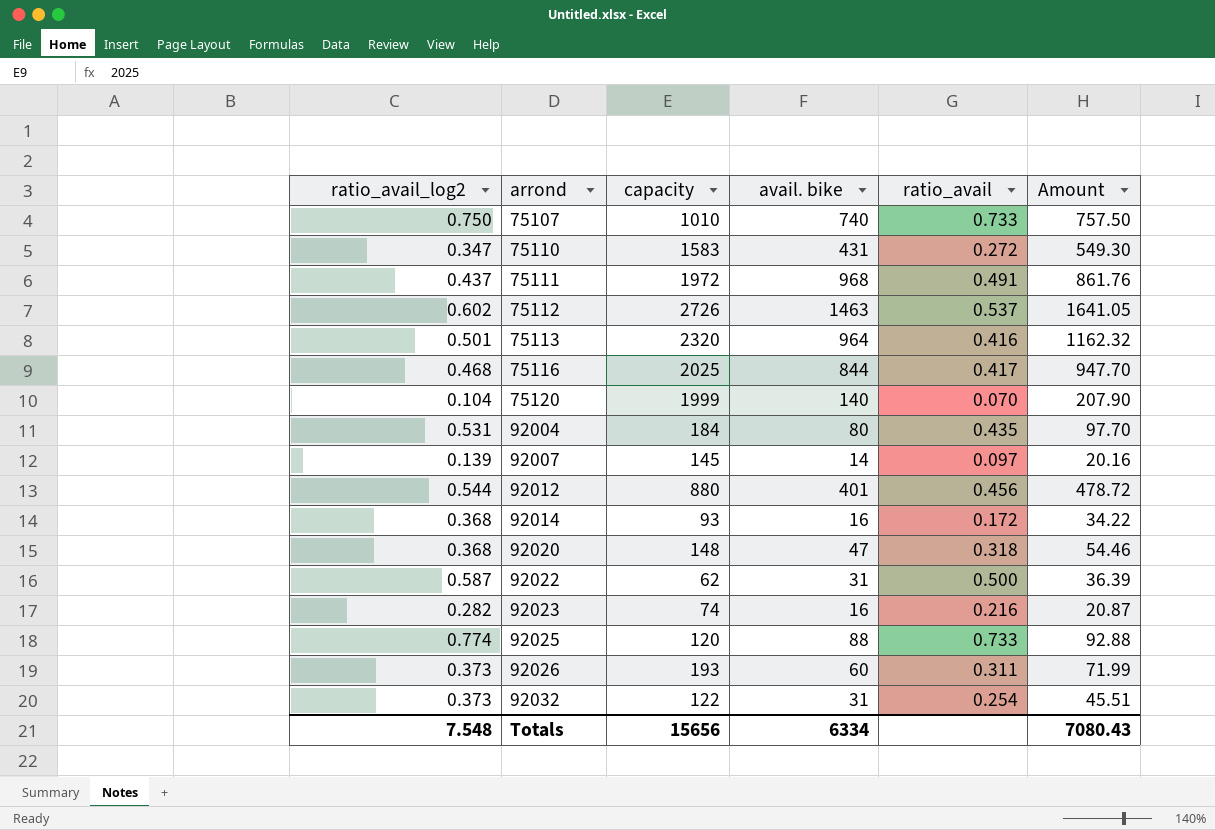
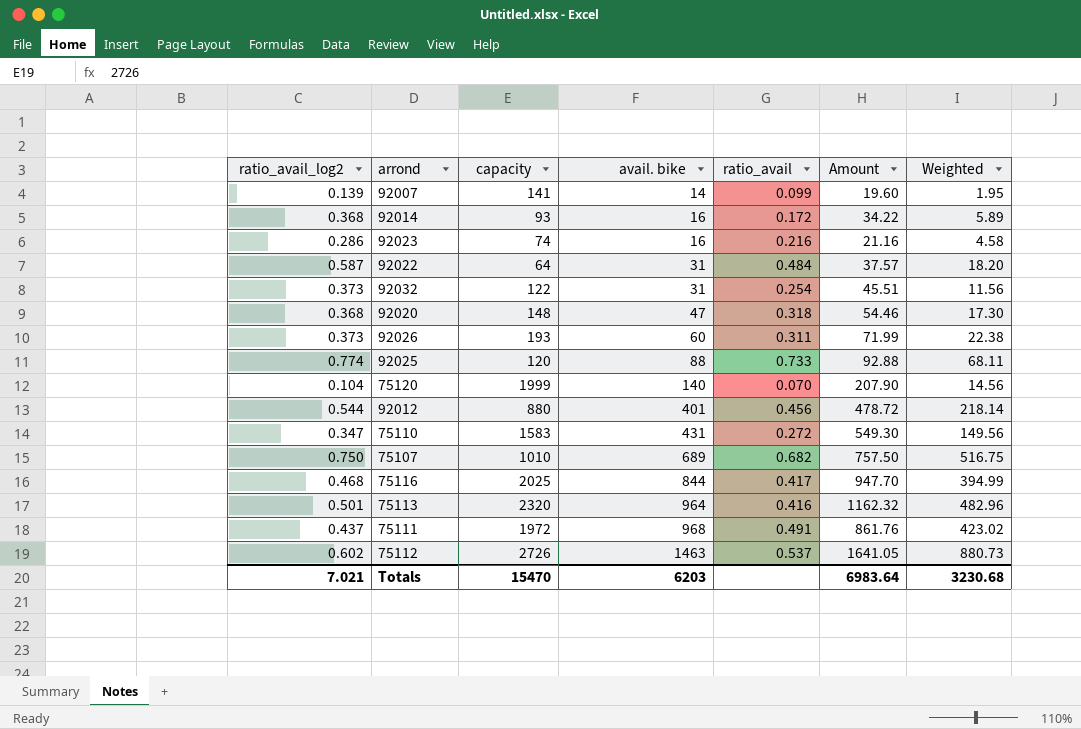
row order: arrond ascending -> avail. bike ascending
column Weighted | formula: none -> [ratio_avail_log2] * [avail. bike]
row 92004: 0.531 | 184 | 80 | 0.435 | 97.70 -> none
92007 | capacity: 145 -> 141
92007 | ratio_avail: 0.097 -> 0.099
92007 | Amount: 20.16 -> 19.60
92023 | ratio_avail_log2: 0.282 -> 0.286
92023 | Amount: 20.87 -> 21.16
92022 | capacity: 62 -> 64
92022 | ratio_avail: 0.500 -> 0.484
92022 | Amount: 36.39 -> 37.57
75107 | avail. bike: 740 -> 689
75107 | ratio_avail: 0.733 -> 0.682
Totals | ratio_avail_log2: 7.548 -> 7.021
Totals | capacity: 15656 -> 15470
Totals | avail. bike: 6334 -> 6203
Totals | Amount: 7080.43 -> 6983.64

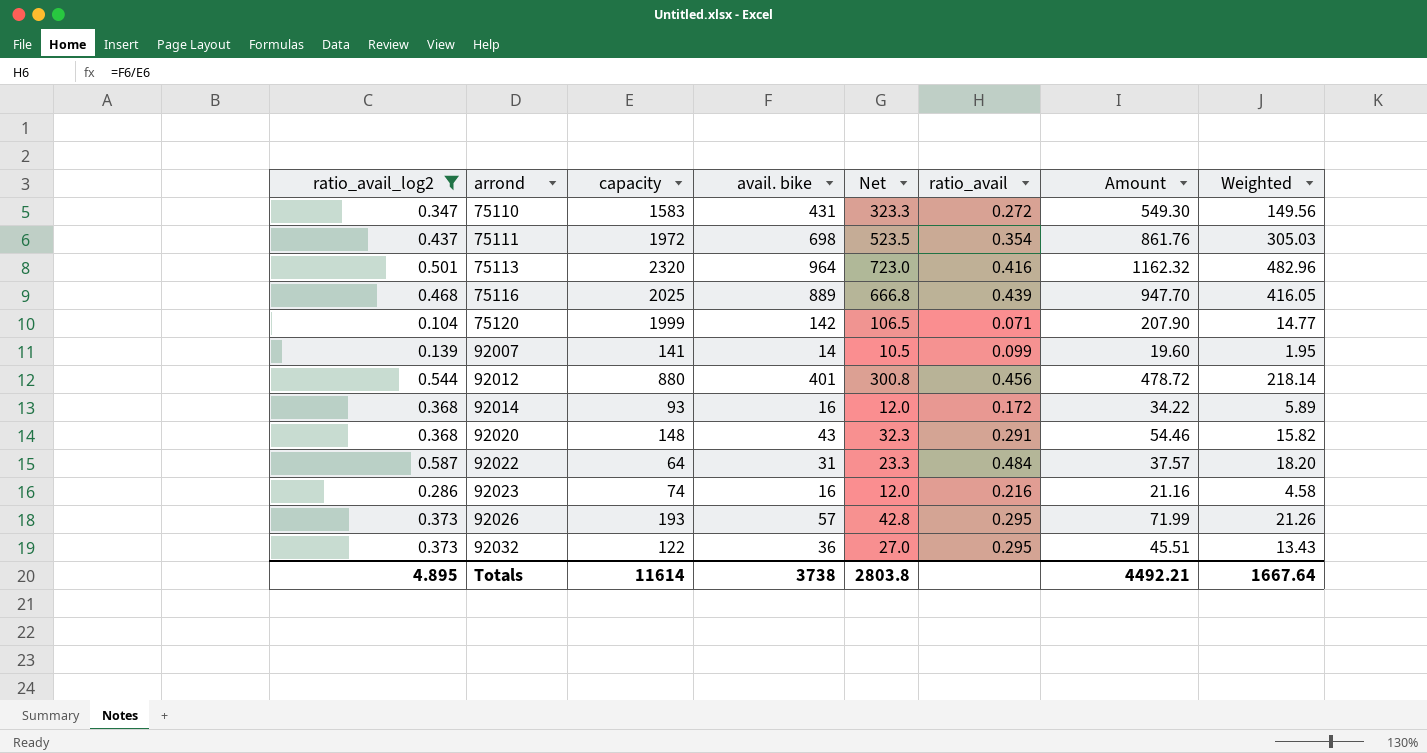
filter: none -> ratio_avail_log2 <= 0.587
row order: avail. bike ascending -> arrond ascending
column Net | formula: none -> [avail. bike] * 0.75
75111 | avail. bike: 968 -> 698
75111 | ratio_avail: 0.491 -> 0.354
75111 | Weighted: 423.02 -> 305.03
75116 | avail. bike: 844 -> 889
75116 | ratio_avail: 0.417 -> 0.439
75116 | Weighted: 394.99 -> 416.05
75120 | avail. bike: 140 -> 142
75120 | ratio_avail: 0.070 -> 0.071
75120 | Weighted: 14.56 -> 14.77
92020 | avail. bike: 47 -> 43
92020 | ratio_avail: 0.318 -> 0.291
92020 | Weighted: 17.30 -> 15.82
92026 | avail. bike: 60 -> 57
92026 | ratio_avail: 0.311 -> 0.295
92026 | Weighted: 22.38 -> 21.26
92032 | avail. bike: 31 -> 36
92032 | ratio_avail: 0.254 -> 0.295
92032 | Weighted: 11.56 -> 13.43
Totals | ratio_avail_log2: 7.021 -> 4.895
Totals | capacity: 15470 -> 11614
Totals | avail. bike: 6203 -> 3738
Totals | Amount: 6983.64 -> 4492.21
Totals | Weighted: 3230.68 -> 1667.64

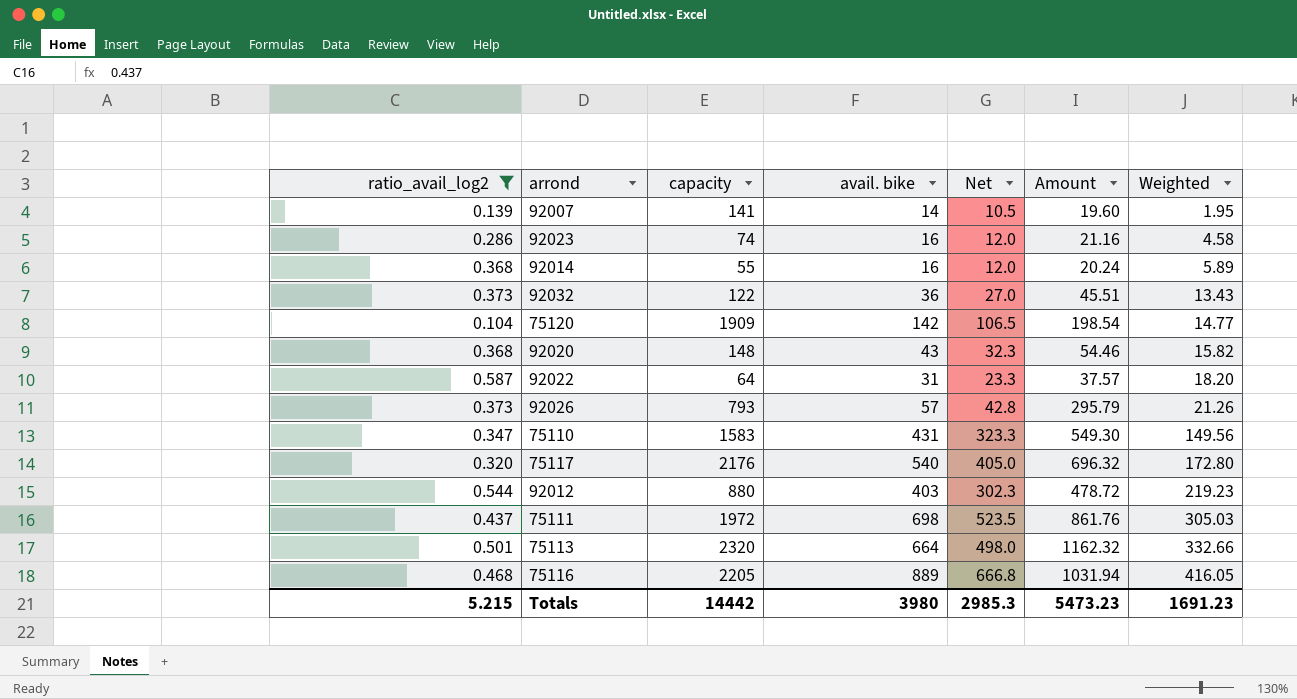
row order: arrond ascending -> Weighted ascending
column ratio_avail | formula: [avail. bike] / [capacity] -> none
92014 | capacity: 93 -> 55
92014 | Amount: 34.22 -> 20.24
75120 | capacity: 1999 -> 1909
75120 | Amount: 207.90 -> 198.54
92026 | capacity: 193 -> 793
92026 | Amount: 71.99 -> 295.79
row 75117: none -> 0.320 | 2176 | 540 | 405.0 | 696.32 | 172.80
92012 | avail. bike: 401 -> 403
92012 | Net: 300.8 -> 302.3
92012 | Weighted: 218.14 -> 219.23
75113 | avail. bike: 964 -> 664
75113 | Net: 723.0 -> 498.0
75113 | Weighted: 482.96 -> 332.66
75116 | capacity: 2025 -> 2205
75116 | Amount: 947.70 -> 1031.94
Totals | ratio_avail_log2: 4.895 -> 5.215
Totals | capacity: 11614 -> 14442
Totals | avail. bike: 3738 -> 3980
Totals | Net: 2803.8 -> 2985.3
Totals | Amount: 4492.21 -> 5473.23
Totals | Weighted: 1667.64 -> 1691.23

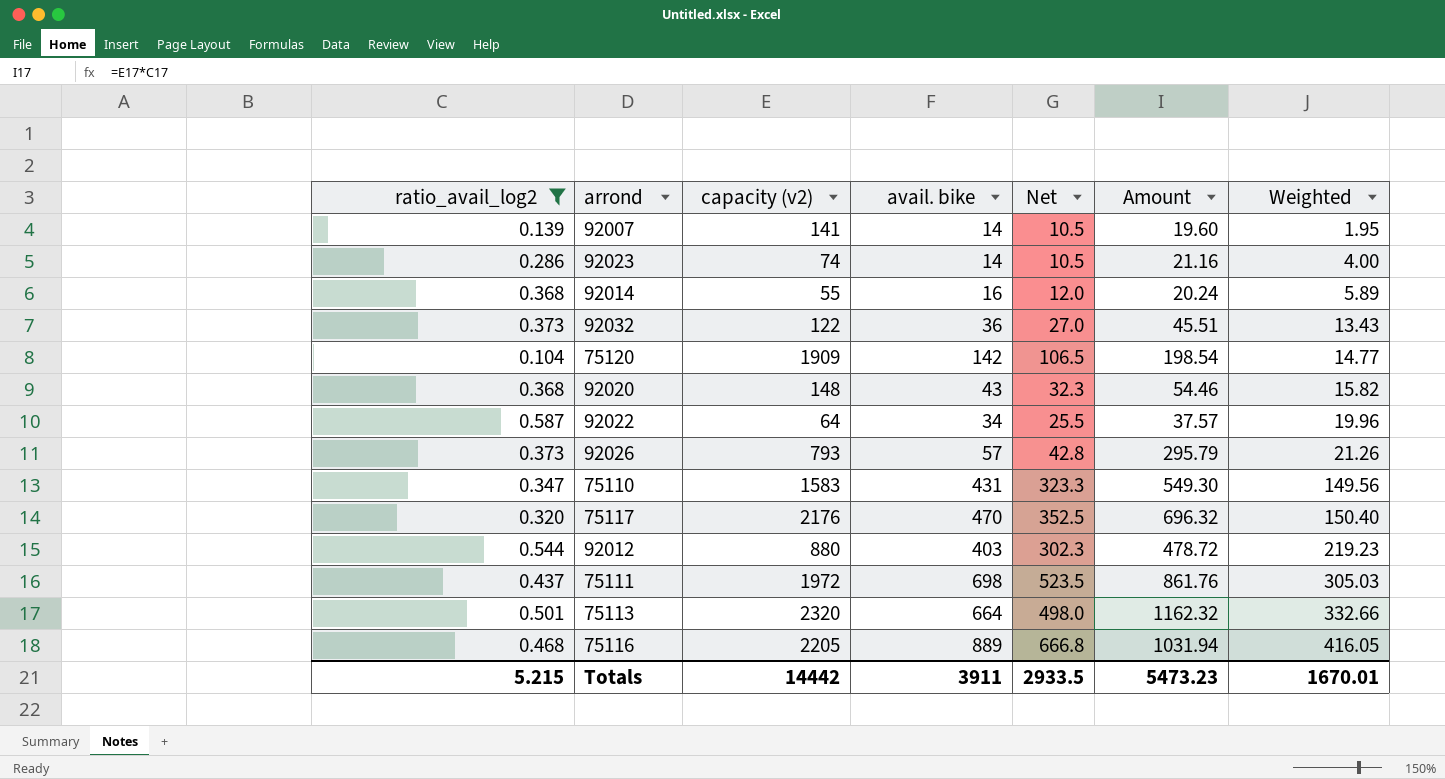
column name: capacity -> capacity (v2)
92023 | avail. bike: 16 -> 14
92023 | Net: 12.0 -> 10.5
92023 | Weighted: 4.58 -> 4.00
92022 | avail. bike: 31 -> 34
92022 | Net: 23.3 -> 25.5
92022 | Weighted: 18.20 -> 19.96
75117 | avail. bike: 540 -> 470
75117 | Net: 405.0 -> 352.5
75117 | Weighted: 172.80 -> 150.40
Totals | avail. bike: 3980 -> 3911
Totals | Net: 2985.3 -> 2933.5
Totals | Weighted: 1691.23 -> 1670.01

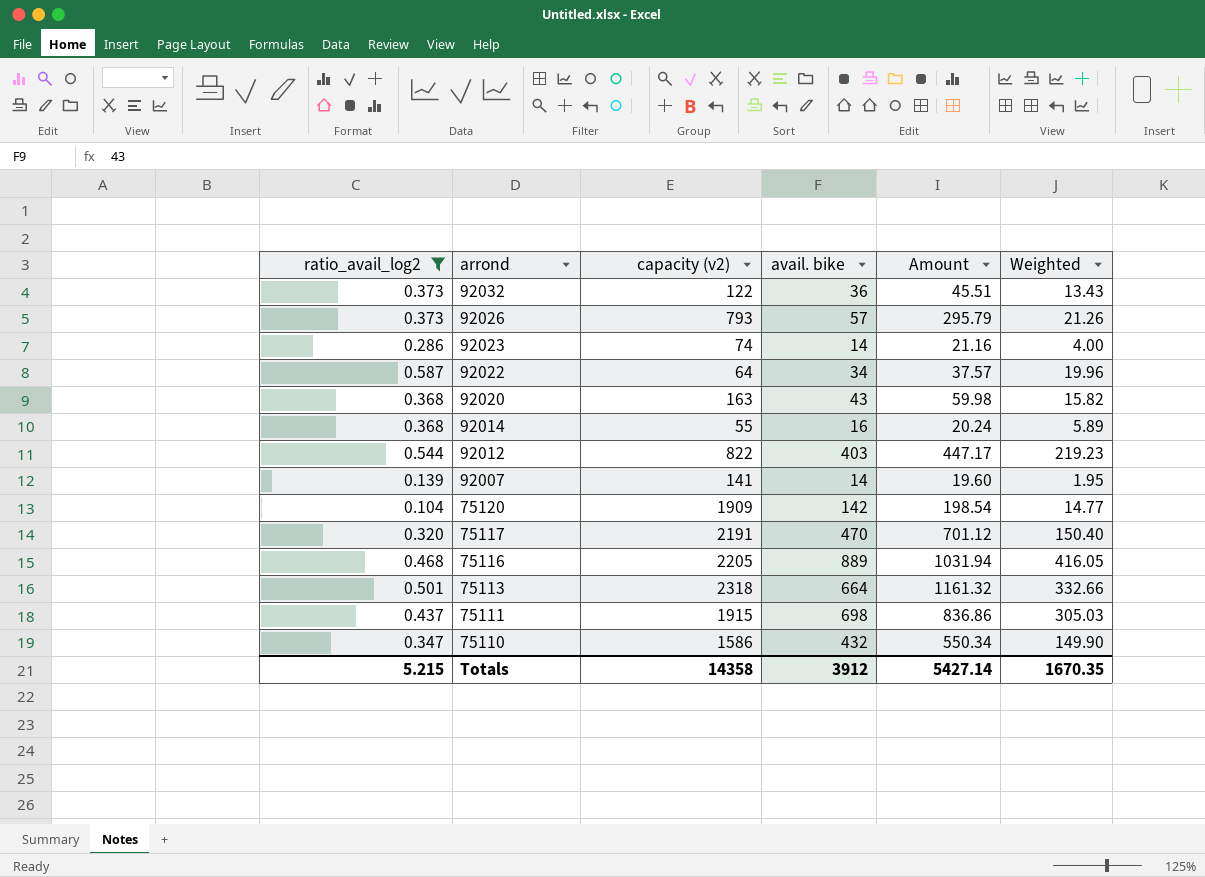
row order: Weighted ascending -> arrond descending
column Net | formula: [avail. bike] * 0.75 -> none
92020 | capacity (v2): 148 -> 163
92020 | Amount: 54.46 -> 59.98
92012 | capacity (v2): 880 -> 822
92012 | Amount: 478.72 -> 447.17
75117 | capacity (v2): 2176 -> 2191
75117 | Amount: 696.32 -> 701.12
75113 | capacity (v2): 2320 -> 2318
75113 | Amount: 1162.32 -> 1161.32
75111 | capacity (v2): 1972 -> 1915
75111 | Amount: 861.76 -> 836.86
75110 | capacity (v2): 1583 -> 1586
75110 | avail. bike: 431 -> 432
75110 | Amount: 549.30 -> 550.34
75110 | Weighted: 149.56 -> 149.90
Totals | capacity (v2): 14442 -> 14358
Totals | avail. bike: 3911 -> 3912
Totals | Amount: 5473.23 -> 5427.14
Totals | Weighted: 1670.01 -> 1670.35

